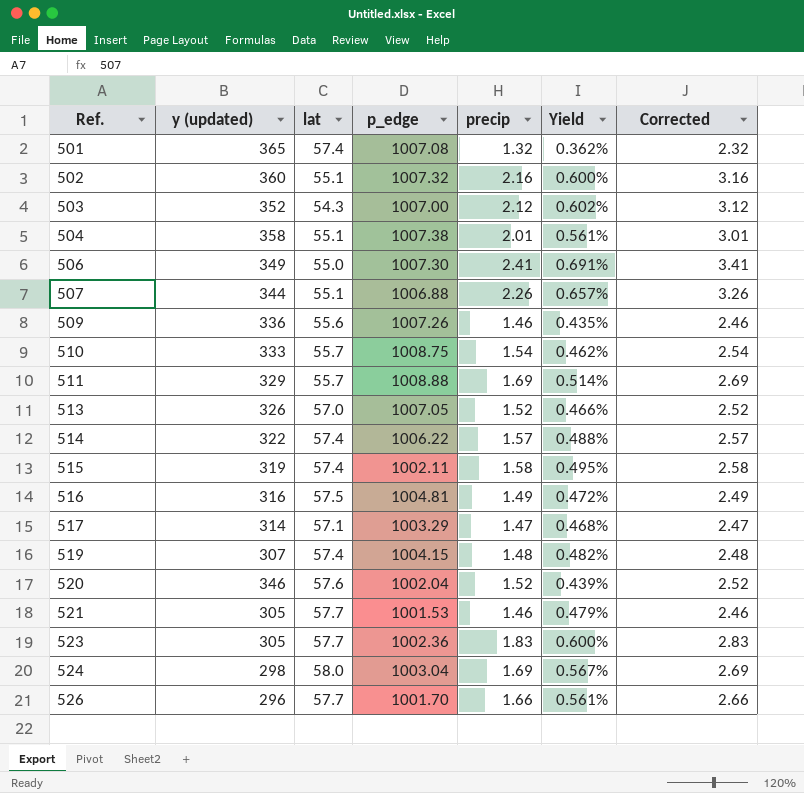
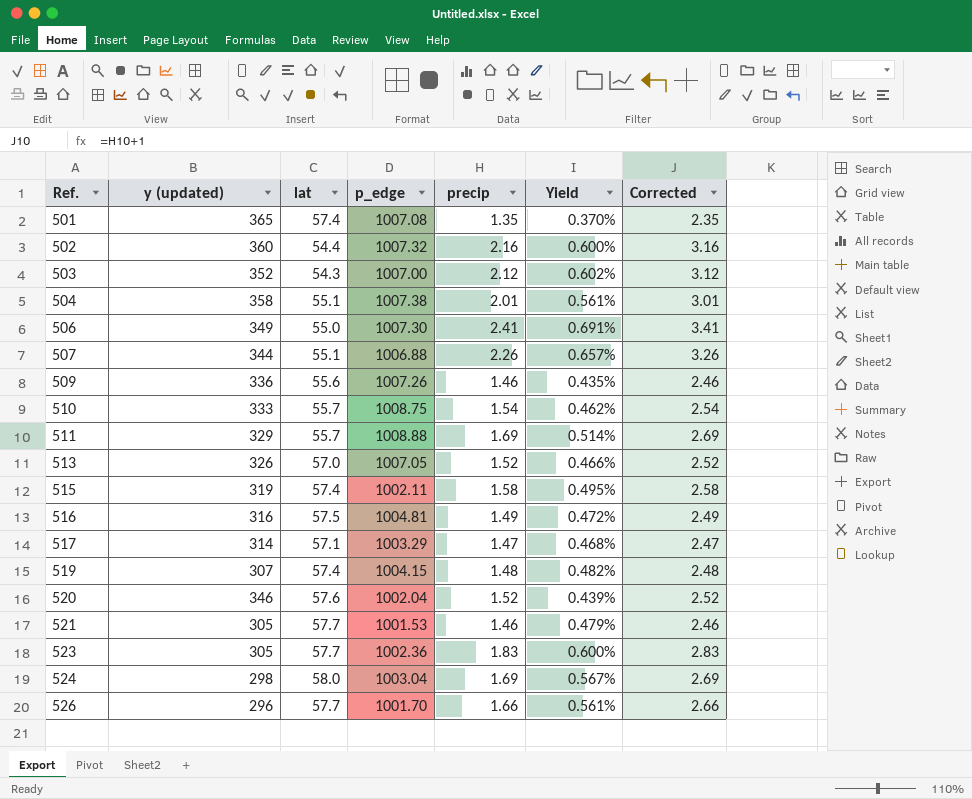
row 514: 322 | 57.4 | 1006.22 | 1.57 | 0.488% | 2.57 -> none
501 | precip: 1.32 -> 1.35
501 | Yield: 0.362% -> 0.370%
501 | Corrected: 2.32 -> 2.35
502 | lat: 55.1 -> 54.4

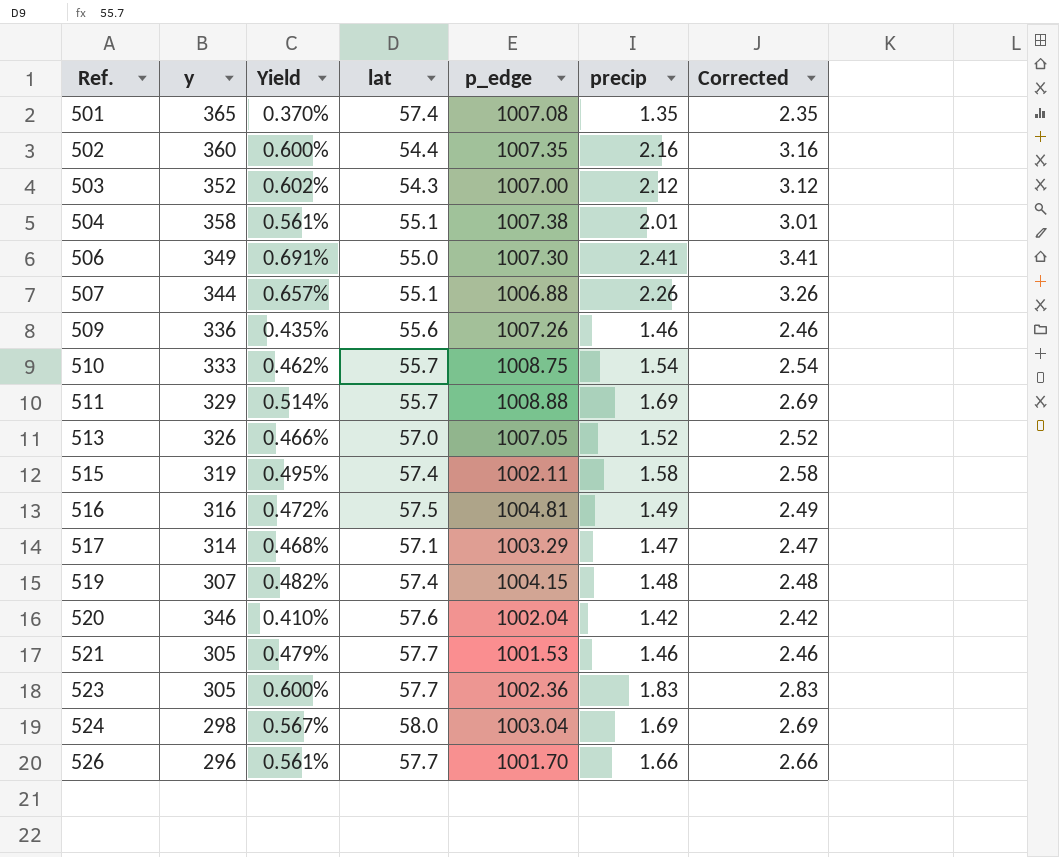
column name: y (updated) -> y
column Yield | position: 6 -> 3
502 | p_edge: 1007.32 -> 1007.35
520 | Yield: 0.439% -> 0.410%
520 | precip: 1.52 -> 1.42
520 | Corrected: 2.52 -> 2.42

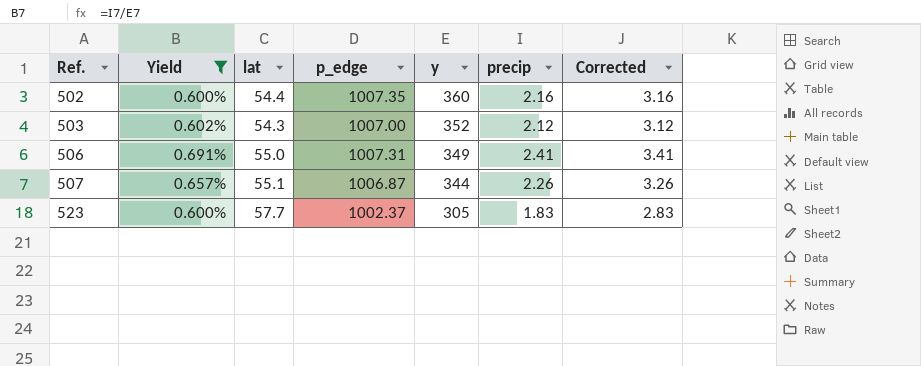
filter: none -> Yield >= 0.600%
column y | position: 2 -> 5
506 | p_edge: 1007.30 -> 1007.31
507 | p_edge: 1006.88 -> 1006.87
523 | p_edge: 1002.36 -> 1002.37

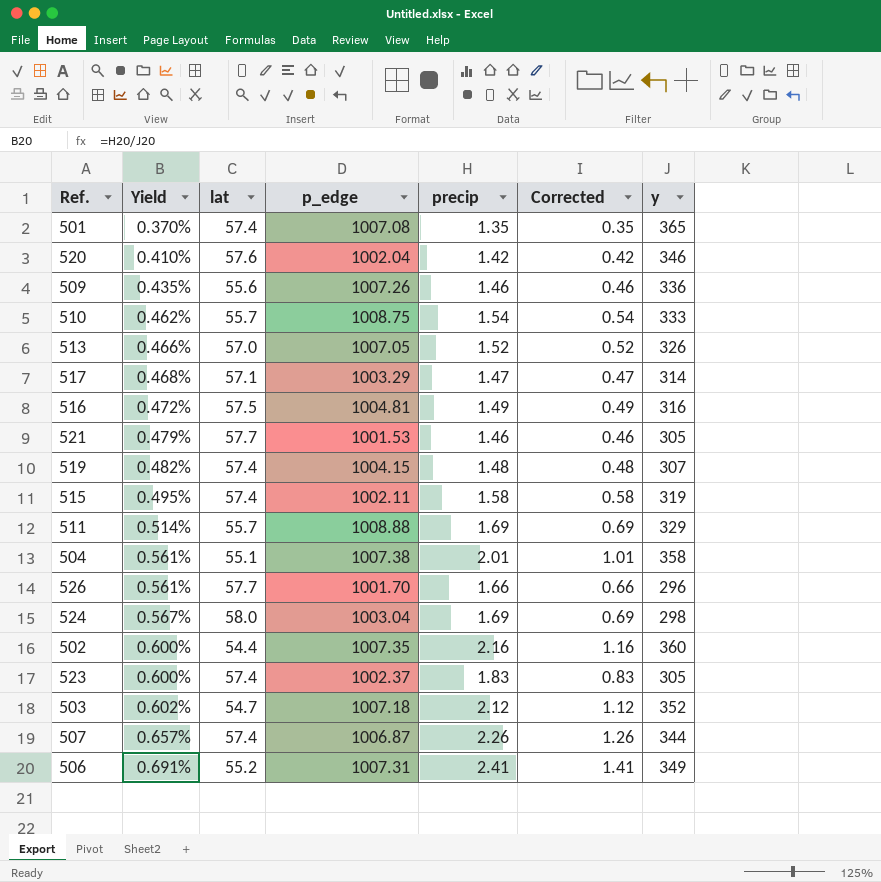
filter: Yield >= 0.600% -> none
row order: Ref. ascending -> Yield ascending
column Corrected | formula: [precip] + 1 -> [precip] - 1
column y | position: 5 -> 7
523 | lat: 57.7 -> 57.4
503 | lat: 54.3 -> 54.7
503 | p_edge: 1007.00 -> 1007.18
507 | lat: 55.1 -> 57.4
506 | lat: 55.0 -> 55.2

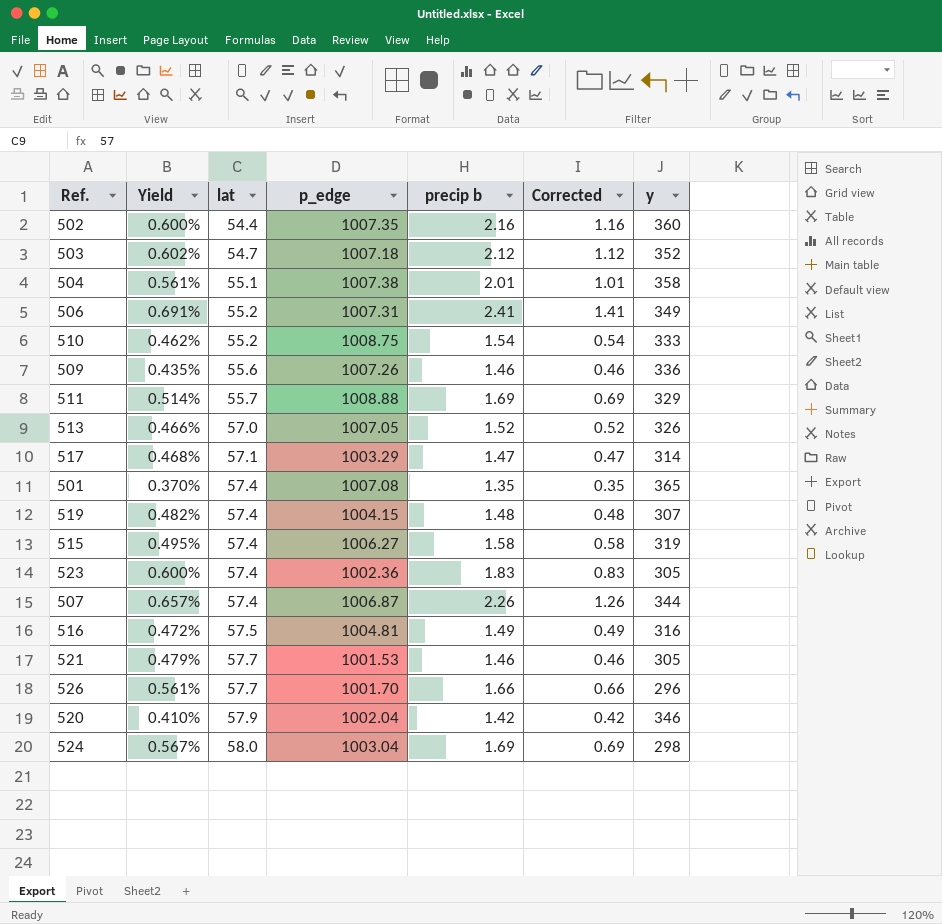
row order: Yield ascending -> lat ascending
column name: precip -> precip b
510 | lat: 55.7 -> 55.2
515 | p_edge: 1002.11 -> 1006.27
523 | p_edge: 1002.37 -> 1002.36
520 | lat: 57.6 -> 57.9

